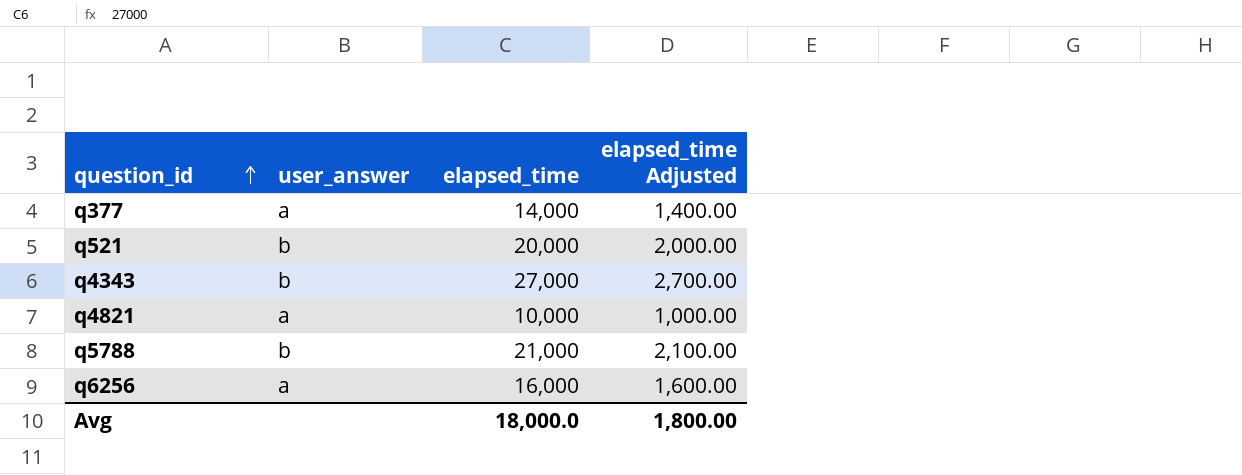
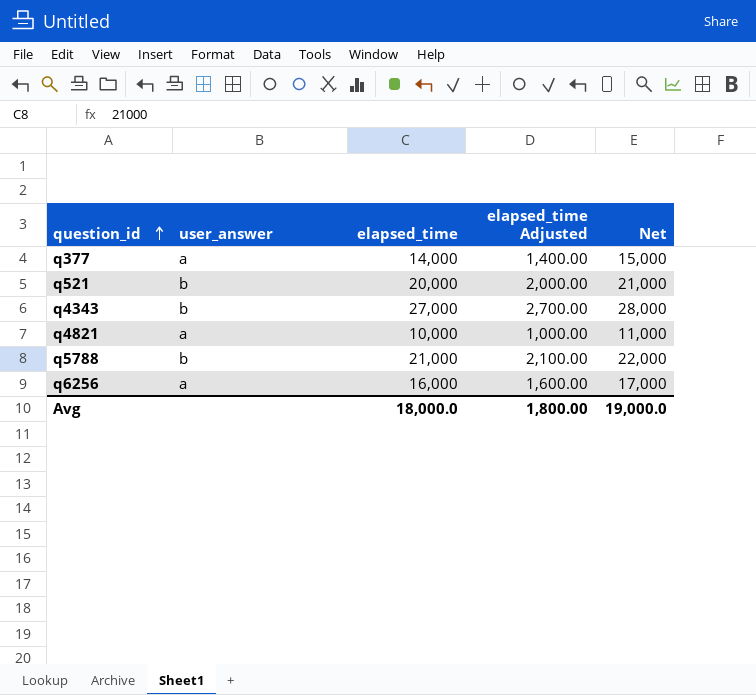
column Net | formula: none -> [elapsed_time] + 1000

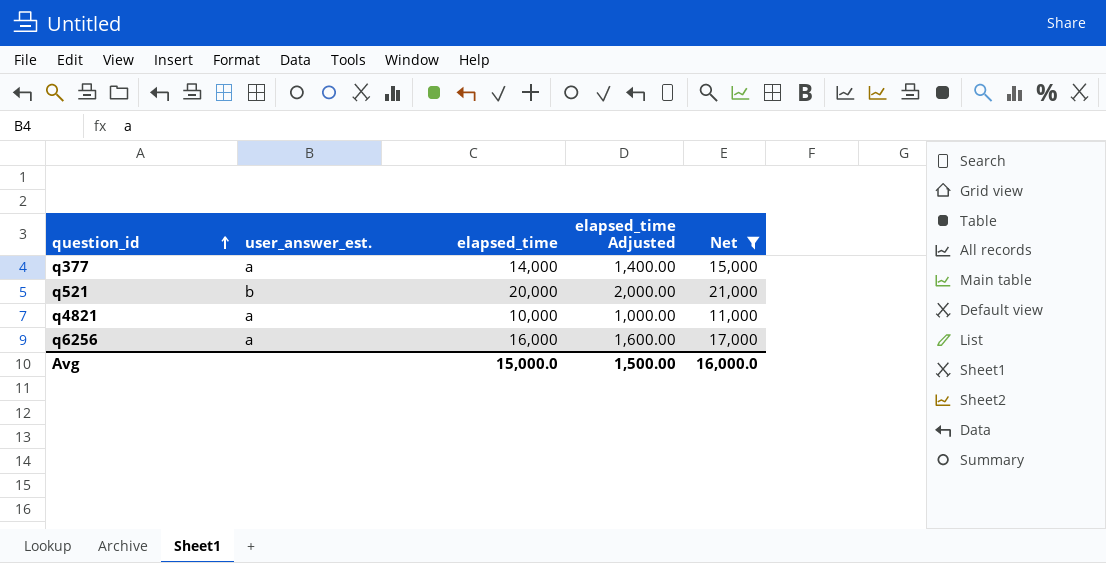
filter: none -> Net <= 21,000
column name: user_answer -> user_answer_est.
Avg | elapsed_time: 18,000.0 -> 15,000.0
Avg | elapsed_time Adjusted: 1,800.00 -> 1,500.00
Avg | Net: 19,000.0 -> 16,000.0

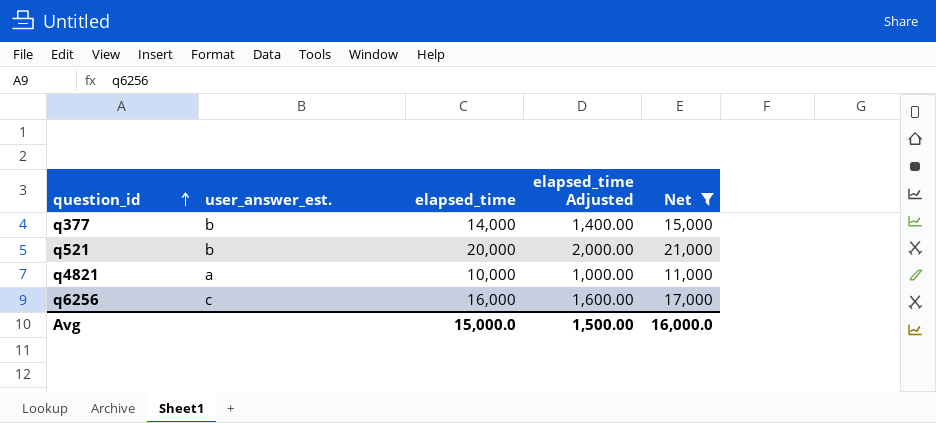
q377 | user_answer_est.: a -> b
q6256 | user_answer_est.: a -> c

